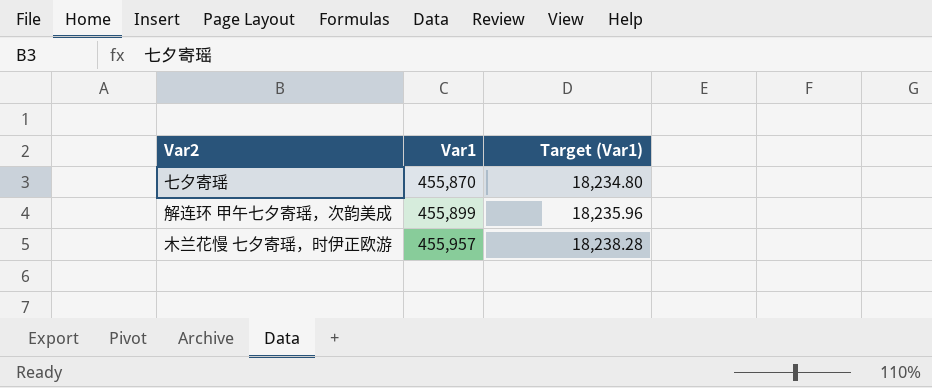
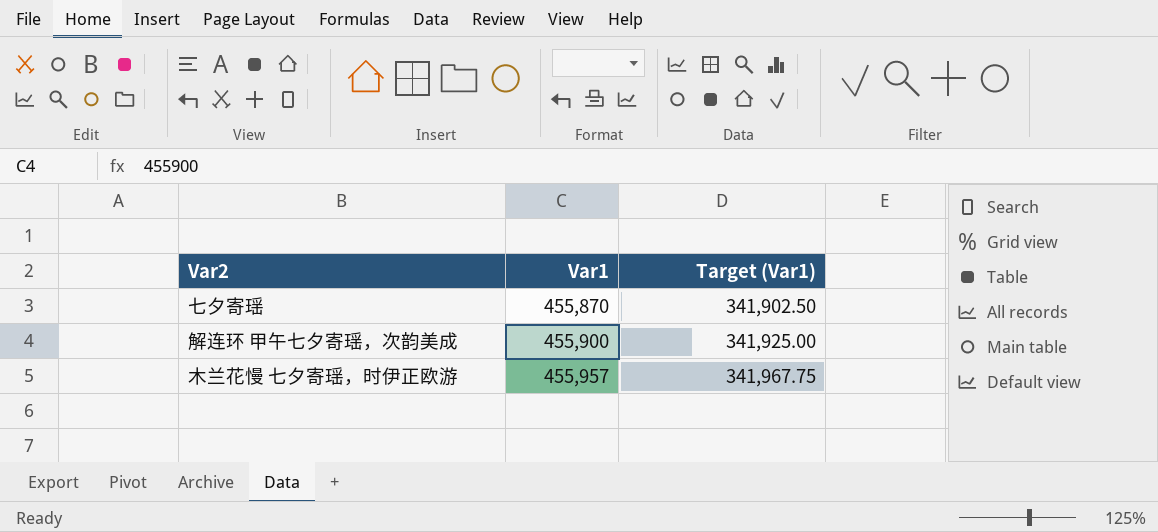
column Target (Var1) | formula: [Var1] * 0.04 -> [Var1] * 0.75
解连环 甲午七夕寄瑶，次韵美成 | Var1: 455,899 -> 455,900

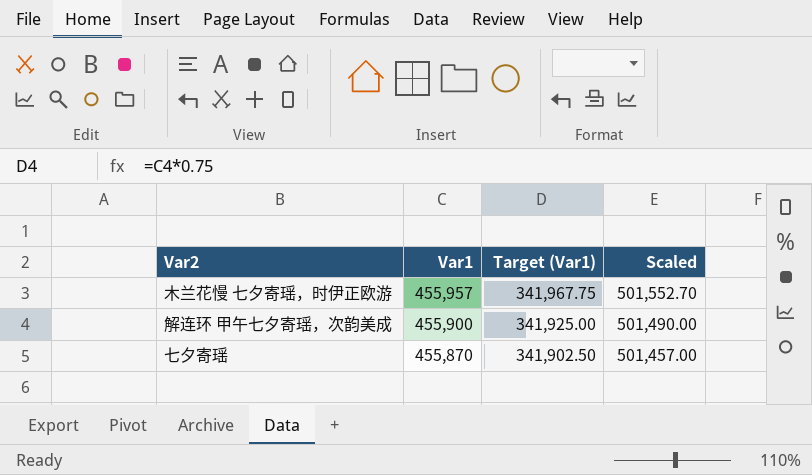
row order: Var1 ascending -> Var1 descending
column Scaled | formula: none -> [Var1] * 1.1

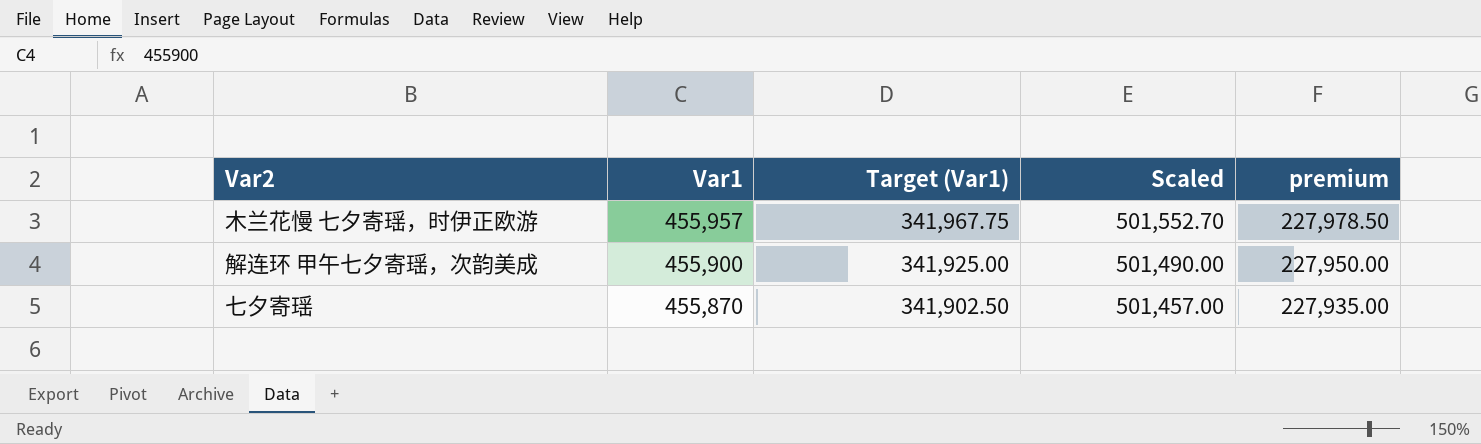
column premium | formula: none -> [Var1] * 0.5

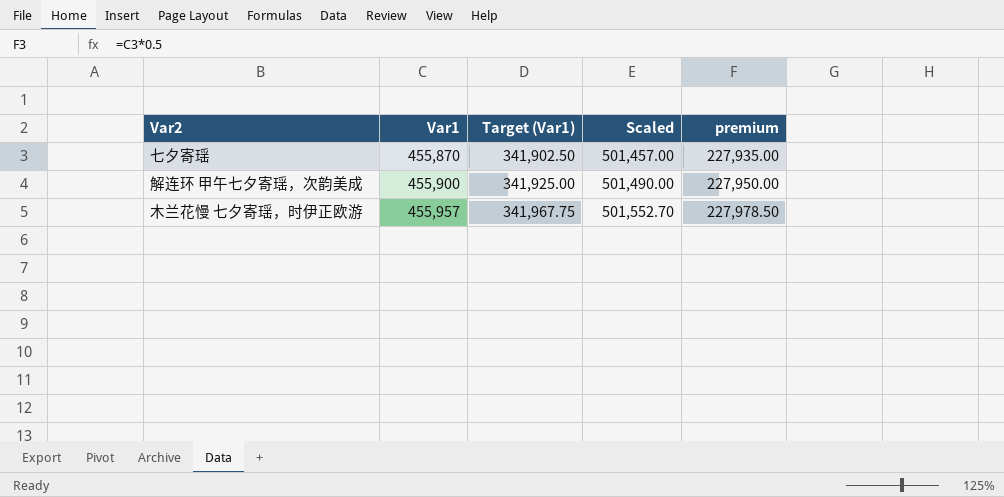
row order: Var1 descending -> Var1 ascending

